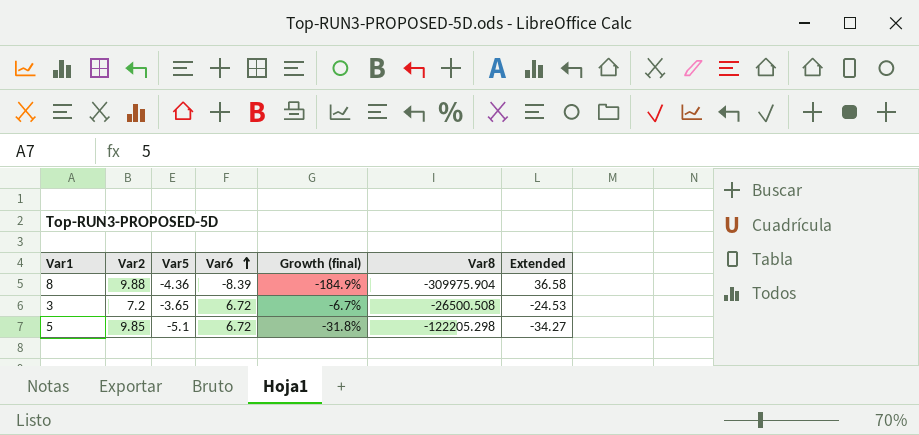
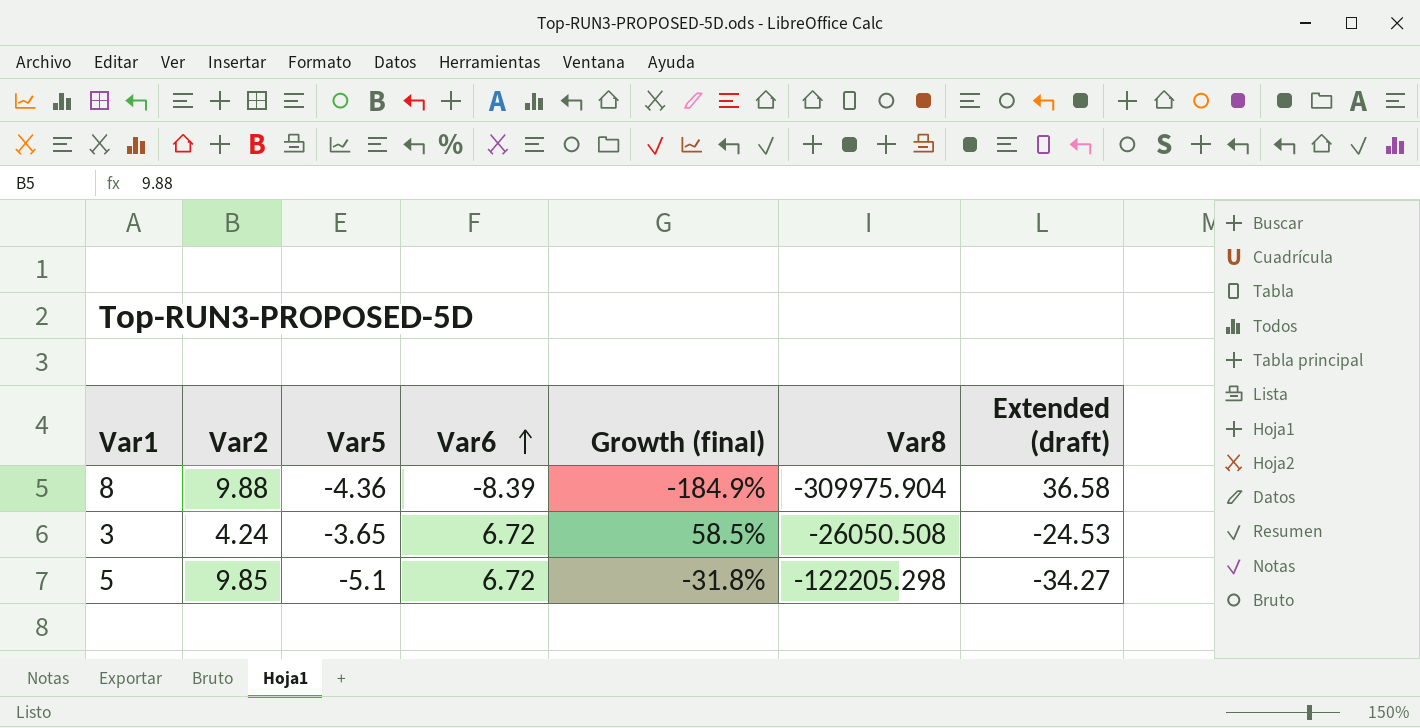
column name: Extended -> Extended (draft)
3 | Var2: 7.2 -> 4.24
3 | Growth (final): -6.7% -> 58.5%
3 | Var8: -26500.508 -> -26050.508

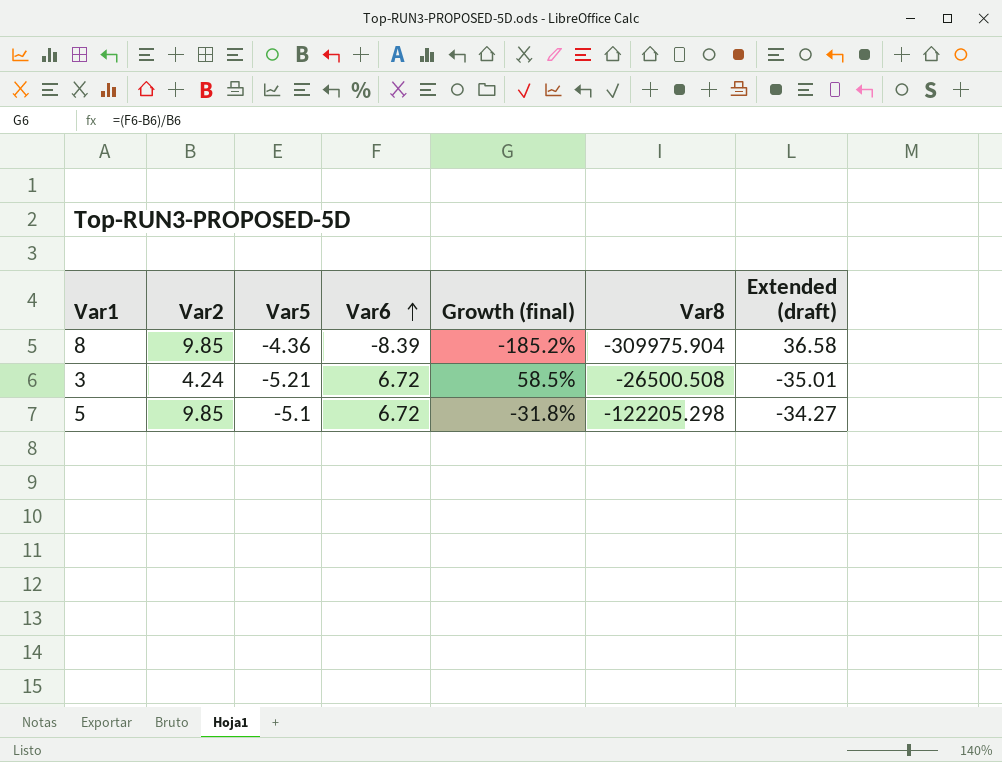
8 | Var2: 9.88 -> 9.85
8 | Growth (final): -184.9% -> -185.2%
3 | Var5: -3.65 -> -5.21
3 | Var8: -26050.508 -> -26500.508
3 | Extended (draft): -24.53 -> -35.01

